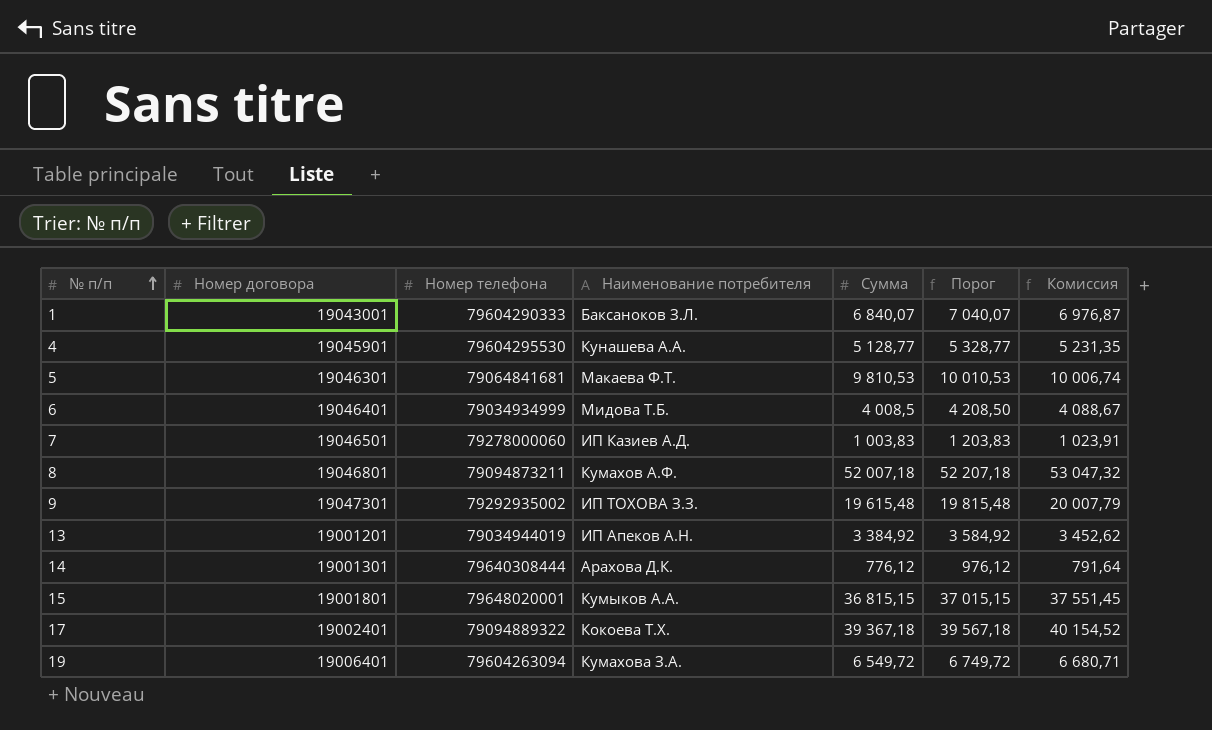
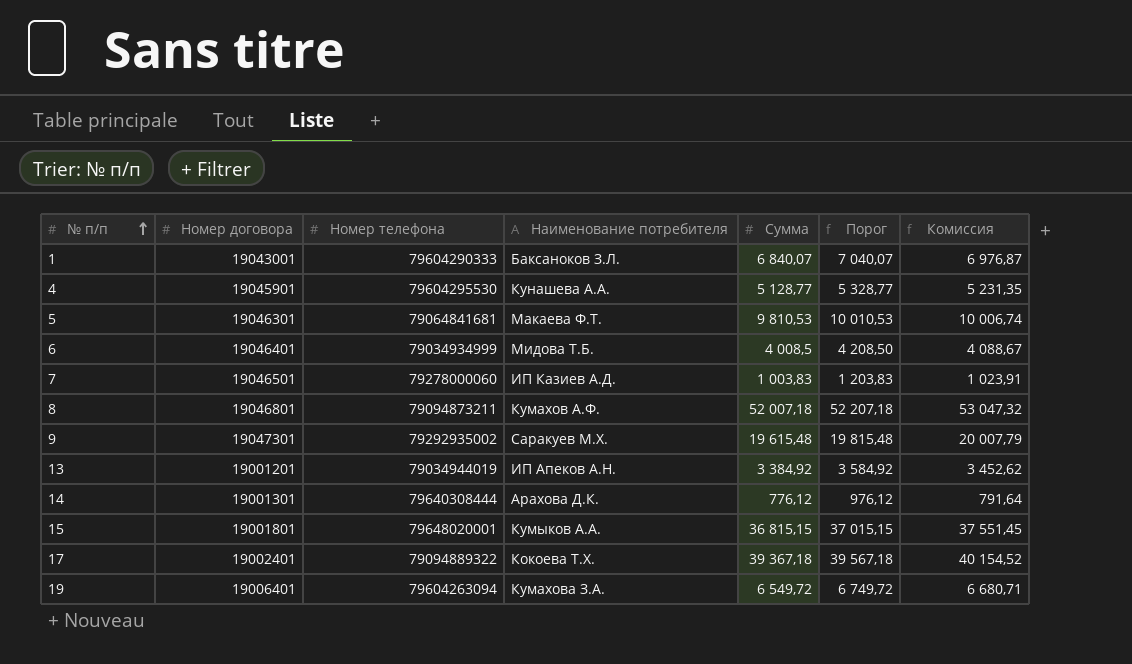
9 | Наименование потребителя: ИП ТОХОВА З.З. -> Саракуев М.Х.

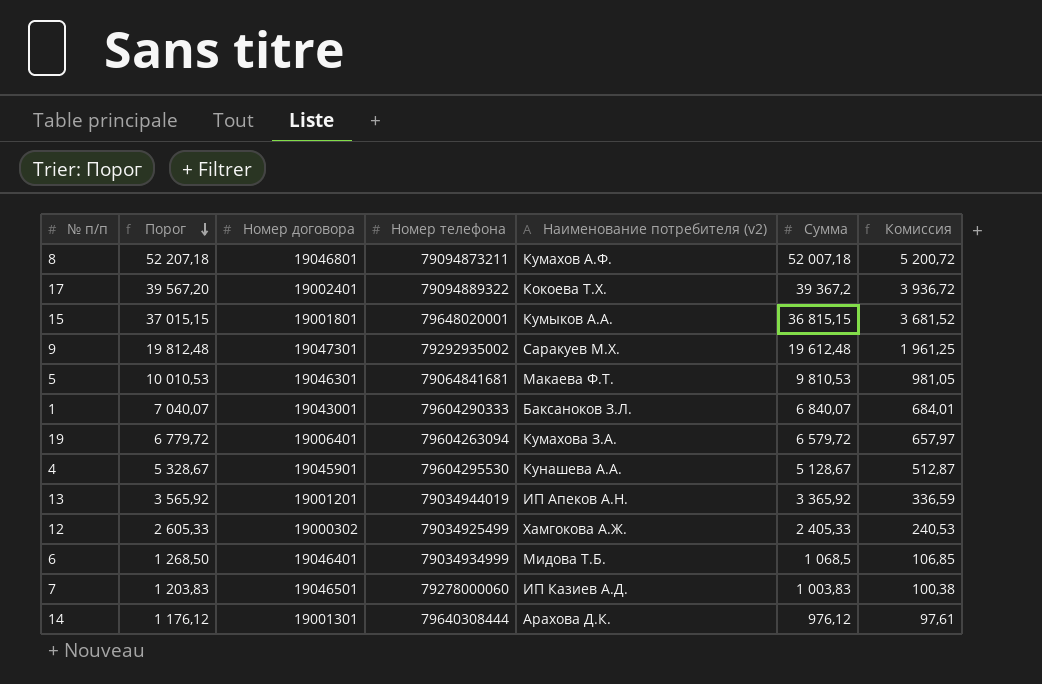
row order: № п/п ascending -> Порог descending
column Порог | position: 6 -> 2
column name: Наименование потребителя -> Наименование потребителя (v2)
column Комиссия | formula: [Сумма] * 1,02 -> [Сумма] * 0,1
17 | Порог: 39 567,18 -> 39 567,20
17 | Сумма: 39 367,18 -> 39 367,2
9 | Порог: 19 815,48 -> 19 812,48
9 | Сумма: 19 615,48 -> 19 612,48
19 | Порог: 6 749,72 -> 6 779,72
19 | Сумма: 6 549,72 -> 6 579,72
4 | Порог: 5 328,77 -> 5 328,67
4 | Сумма: 5 128,77 -> 5 128,67
13 | Порог: 3 584,92 -> 3 565,92
13 | Сумма: 3 384,92 -> 3 365,92
row 12: none -> 2 605,33 | 19000302 | 79034925499 | Хамгокова А.Ж. | 2 405,33 | 240,53
6 | Порог: 4 208,50 -> 1 268,50
6 | Сумма: 4 008,5 -> 1 068,5
14 | Порог: 976,12 -> 1 176,12
14 | Сумма: 776,12 -> 976,12

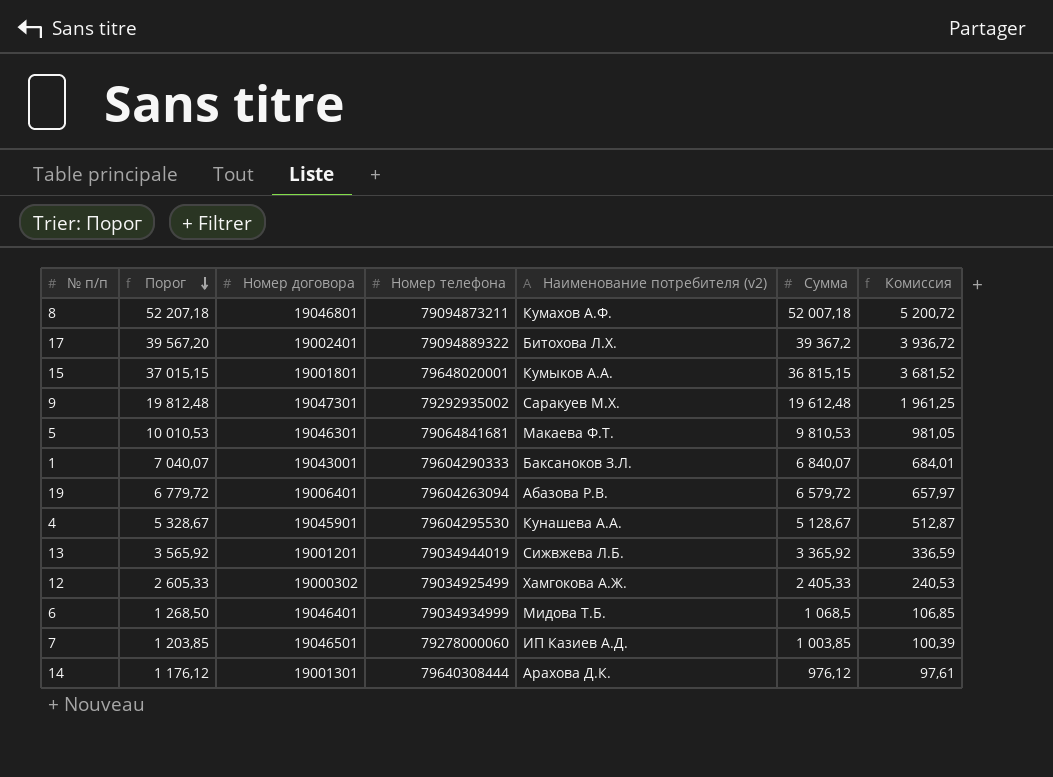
17 | Наименование потребителя (v2): Кокоева Т.Х. -> Битохова Л.Х.
19 | Наименование потребителя (v2): Кумахова З.А. -> Абазова Р.В.
13 | Наименование потребителя (v2): ИП Апеков А.Н. -> Сижвжева Л.Б.
7 | Порог: 1 203,83 -> 1 203,85
7 | Сумма: 1 003,83 -> 1 003,85
7 | Комиссия: 100,38 -> 100,39

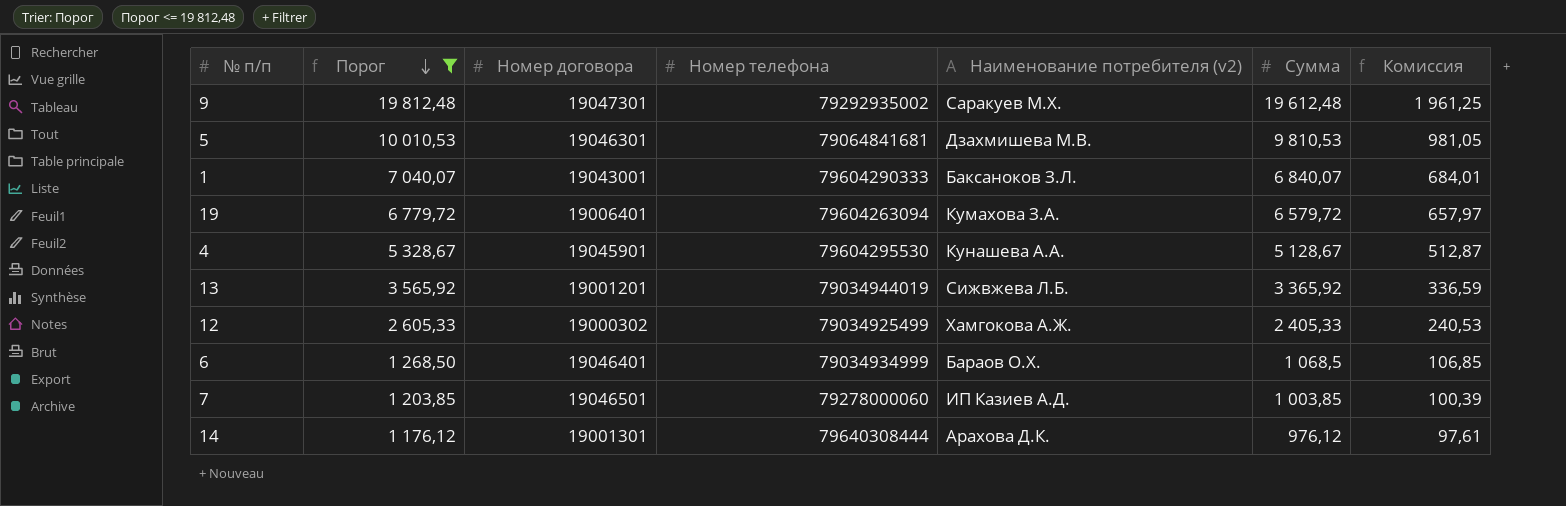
filter: none -> Порог <= 19 812,48
5 | Наименование потребителя (v2): Макаева Ф.Т. -> Дзахмишева М.В.
19 | Наименование потребителя (v2): Абазова Р.В. -> Кумахова З.А.
6 | Наименование потребителя (v2): Мидова Т.Б. -> Бараов О.Х.

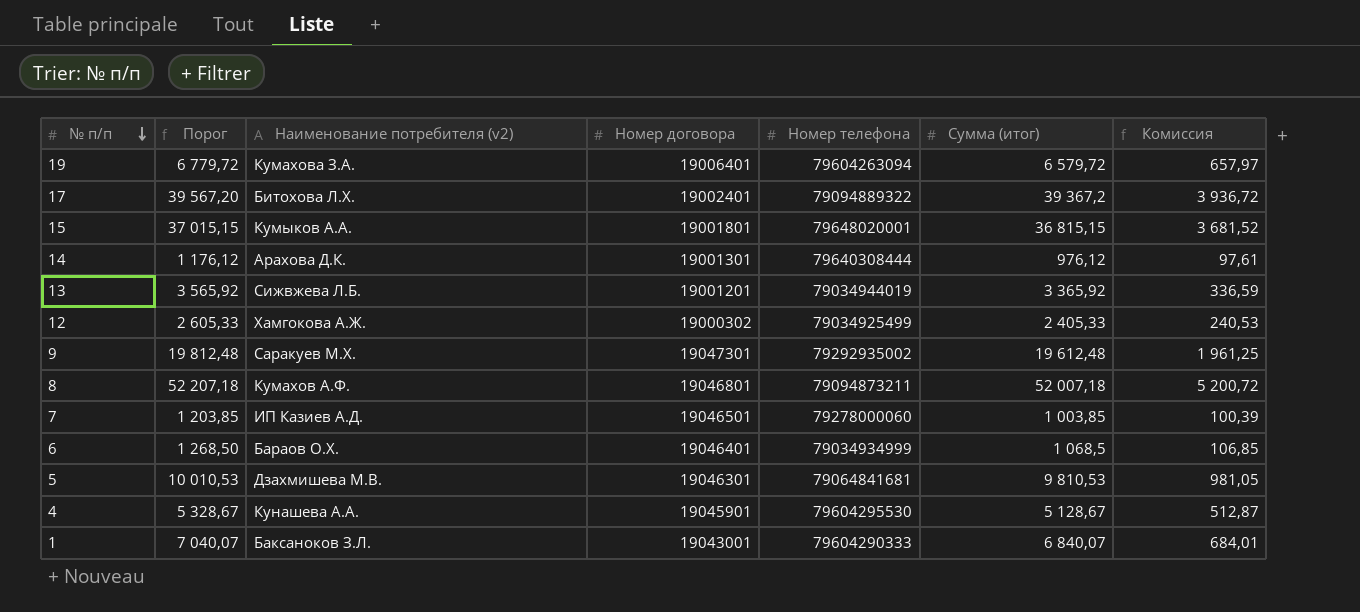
filter: Порог <= 19 812,48 -> none
row order: Порог descending -> № п/п descending
column Наименование потребителя (v2) | position: 5 -> 3
column name: Сумма -> Сумма (итог)

